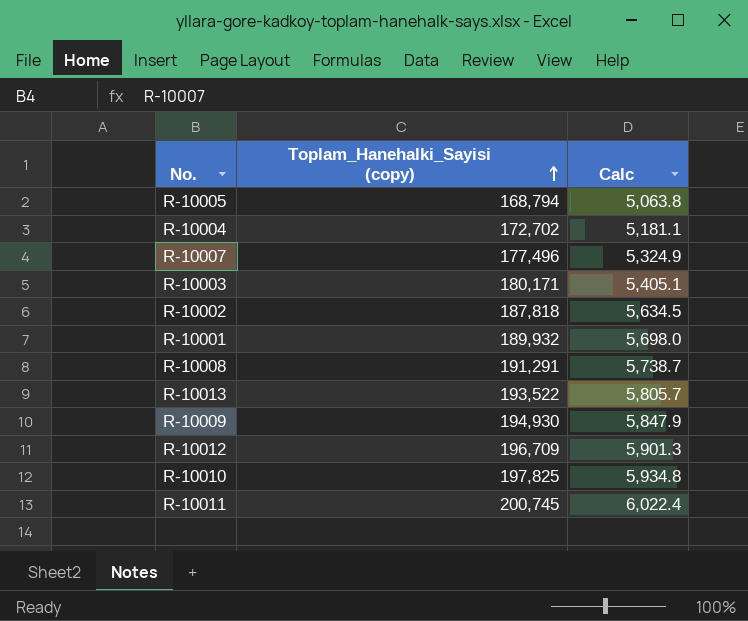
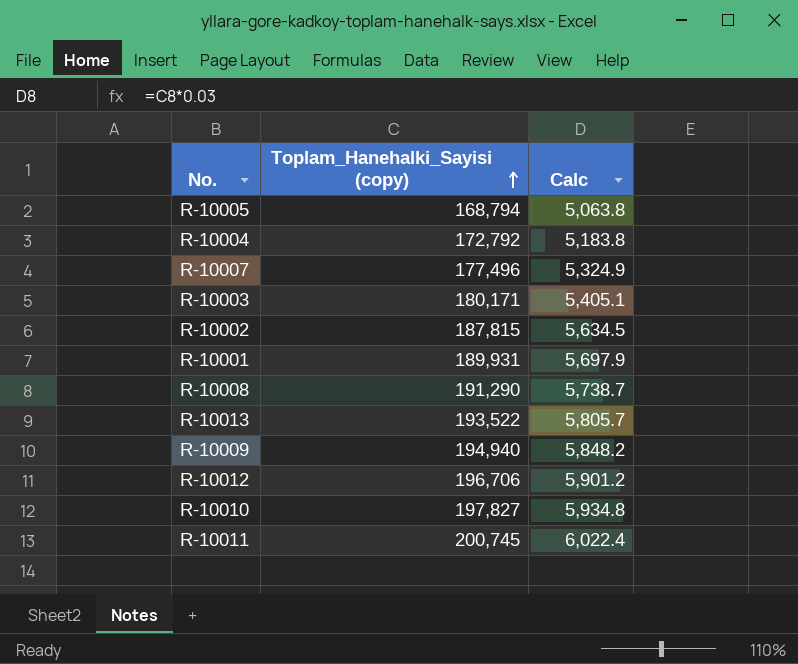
R-10004 | Toplam_Hanehalki_Sayisi (copy): 172,702 -> 172,792
R-10004 | Calc: 5,181.1 -> 5,183.8
R-10002 | Toplam_Hanehalki_Sayisi (copy): 187,818 -> 187,815
R-10001 | Toplam_Hanehalki_Sayisi (copy): 189,932 -> 189,931
R-10001 | Calc: 5,698.0 -> 5,697.9
R-10008 | Toplam_Hanehalki_Sayisi (copy): 191,291 -> 191,290
R-10009 | Toplam_Hanehalki_Sayisi (copy): 194,930 -> 194,940
R-10009 | Calc: 5,847.9 -> 5,848.2
R-10012 | Toplam_Hanehalki_Sayisi (copy): 196,709 -> 196,706
R-10012 | Calc: 5,901.3 -> 5,901.2
R-10010 | Toplam_Hanehalki_Sayisi (copy): 197,825 -> 197,827

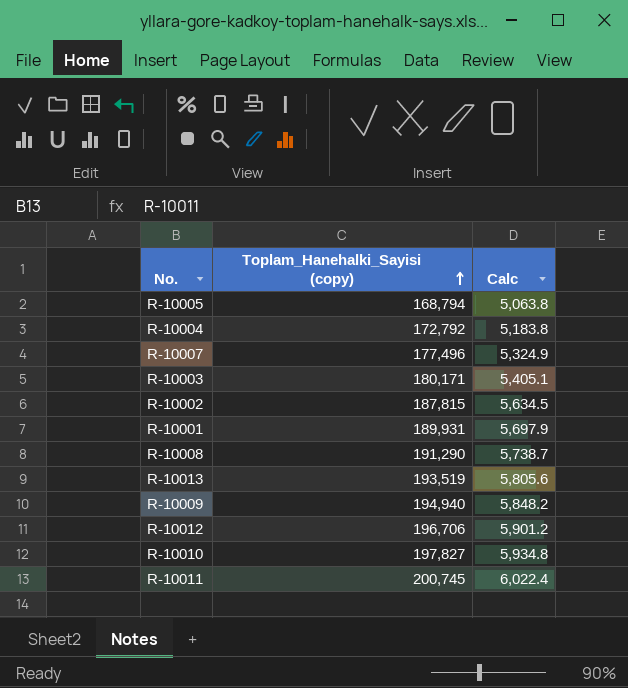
R-10013 | Toplam_Hanehalki_Sayisi (copy): 193,522 -> 193,519
R-10013 | Calc: 5,805.7 -> 5,805.6

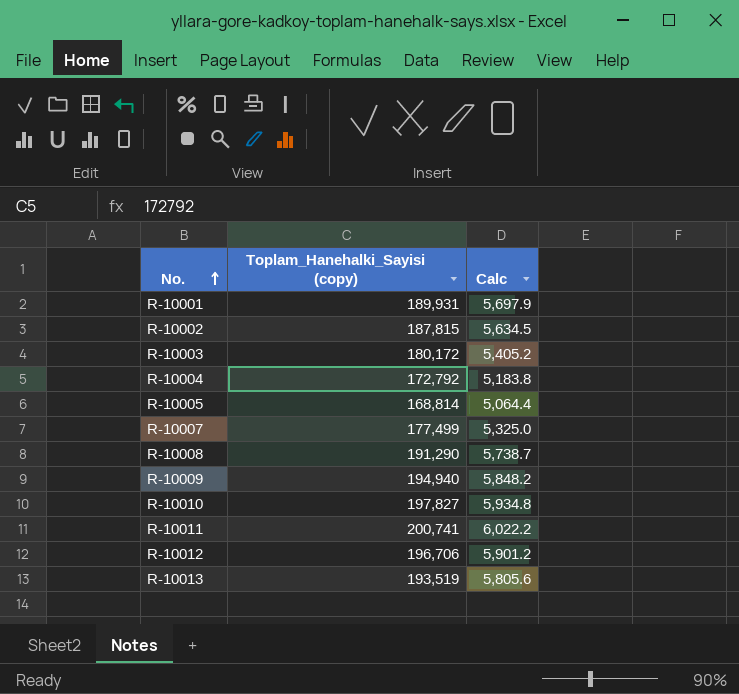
row order: Toplam_Hanehalki_Sayisi (copy) ascending -> No. ascending
R-10003 | Toplam_Hanehalki_Sayisi (copy): 180,171 -> 180,172
R-10003 | Calc: 5,405.1 -> 5,405.2
R-10005 | Toplam_Hanehalki_Sayisi (copy): 168,794 -> 168,814
R-10005 | Calc: 5,063.8 -> 5,064.4
R-10007 | Toplam_Hanehalki_Sayisi (copy): 177,496 -> 177,499
R-10007 | Calc: 5,324.9 -> 5,325.0
R-10011 | Toplam_Hanehalki_Sayisi (copy): 200,745 -> 200,741
R-10011 | Calc: 6,022.4 -> 6,022.2

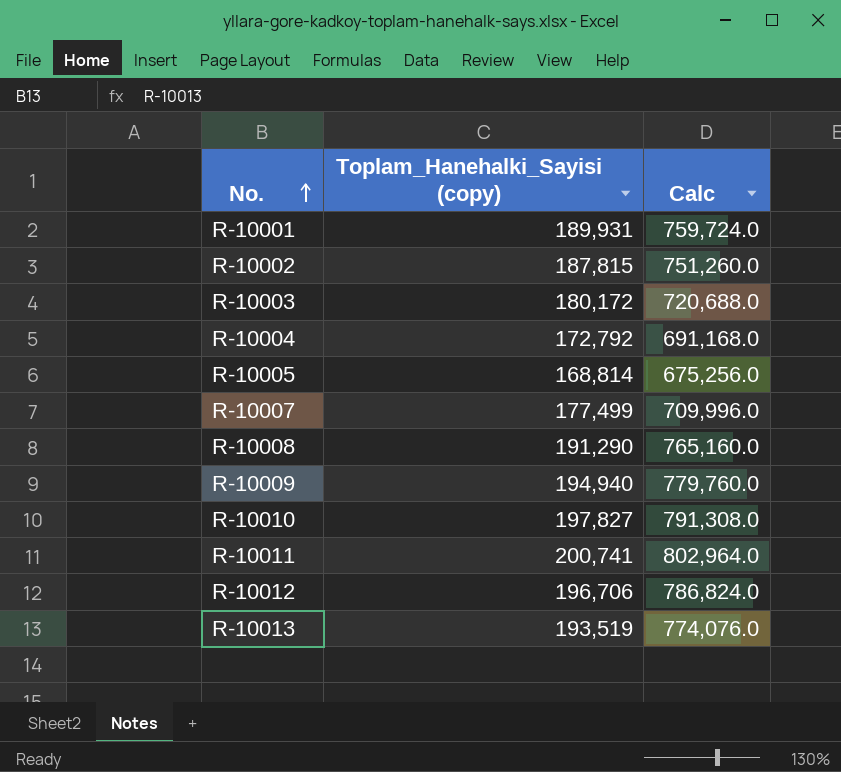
column Calc | formula: [Toplam_Hanehalki_Sayisi (copy)] * 0.03 -> [Toplam_Hanehalki_Sayisi (copy)] * 4

